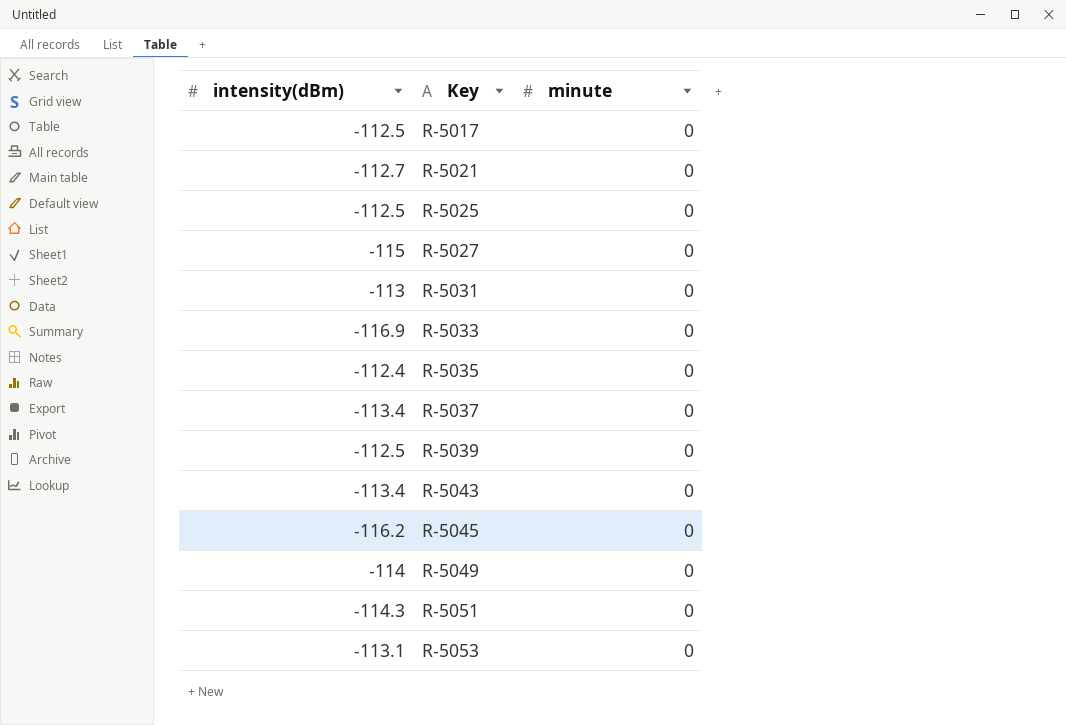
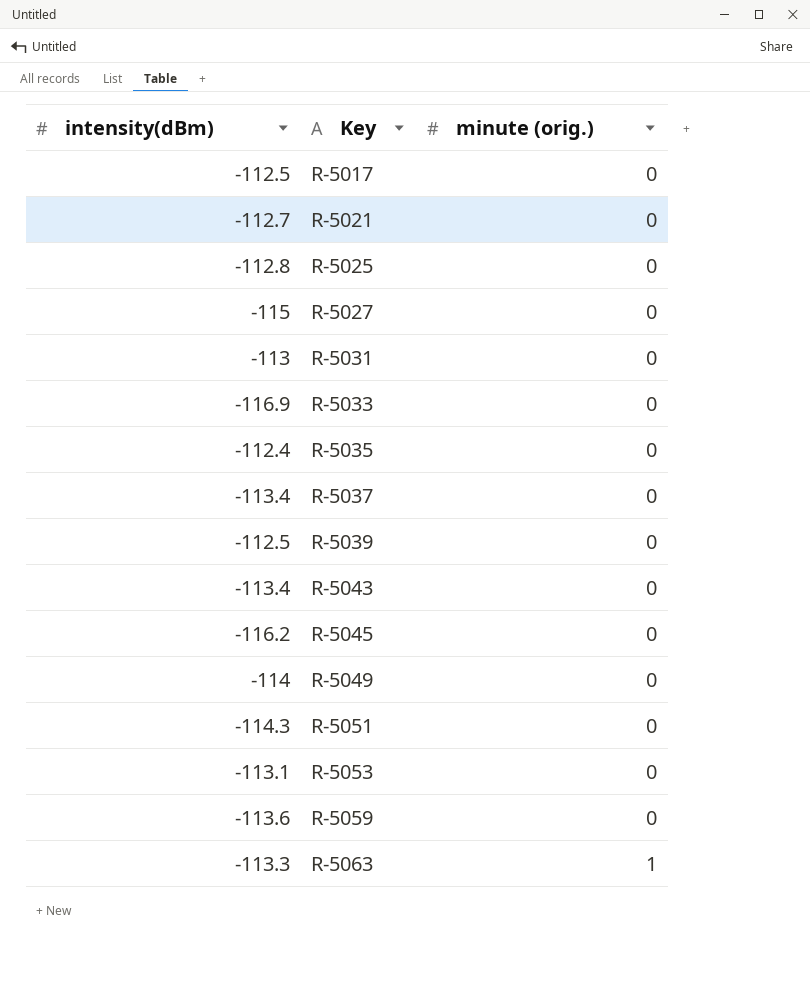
column name: minute -> minute (orig.)
R-5025 | intensity(dBm): -112.5 -> -112.8
row R-5059: none -> -113.6 | 0
row R-5063: none -> -113.3 | 1

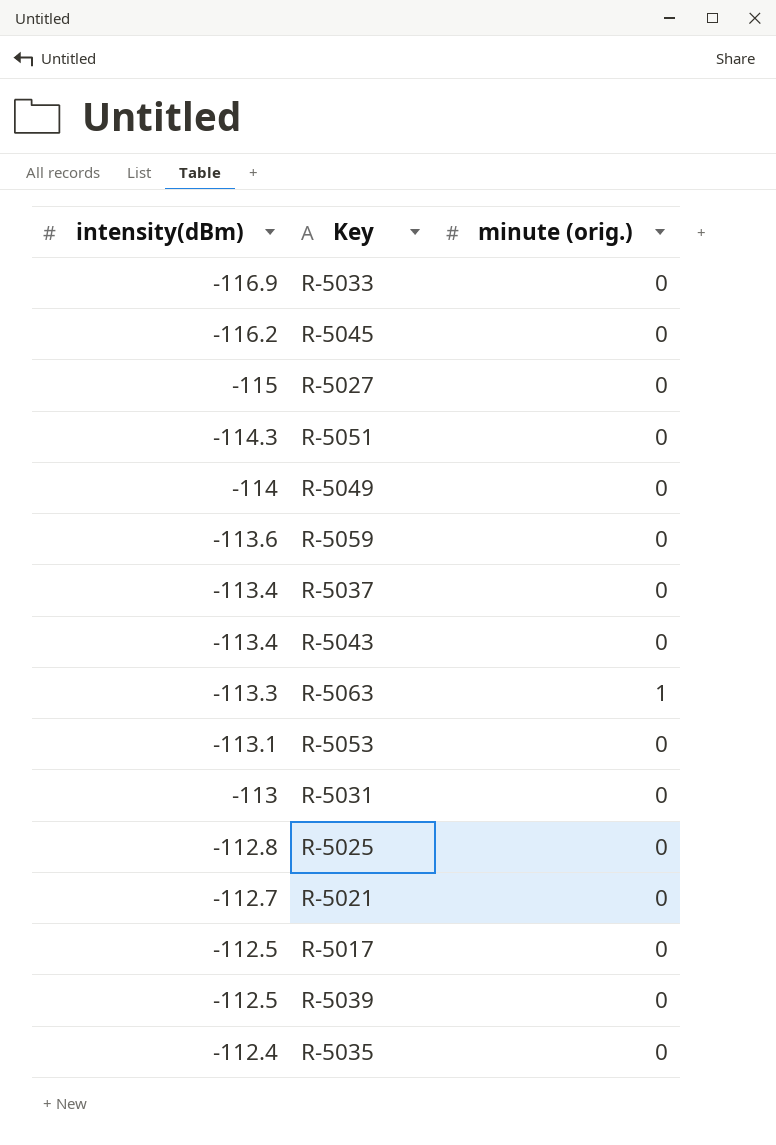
row order: Key ascending -> intensity(dBm) ascending

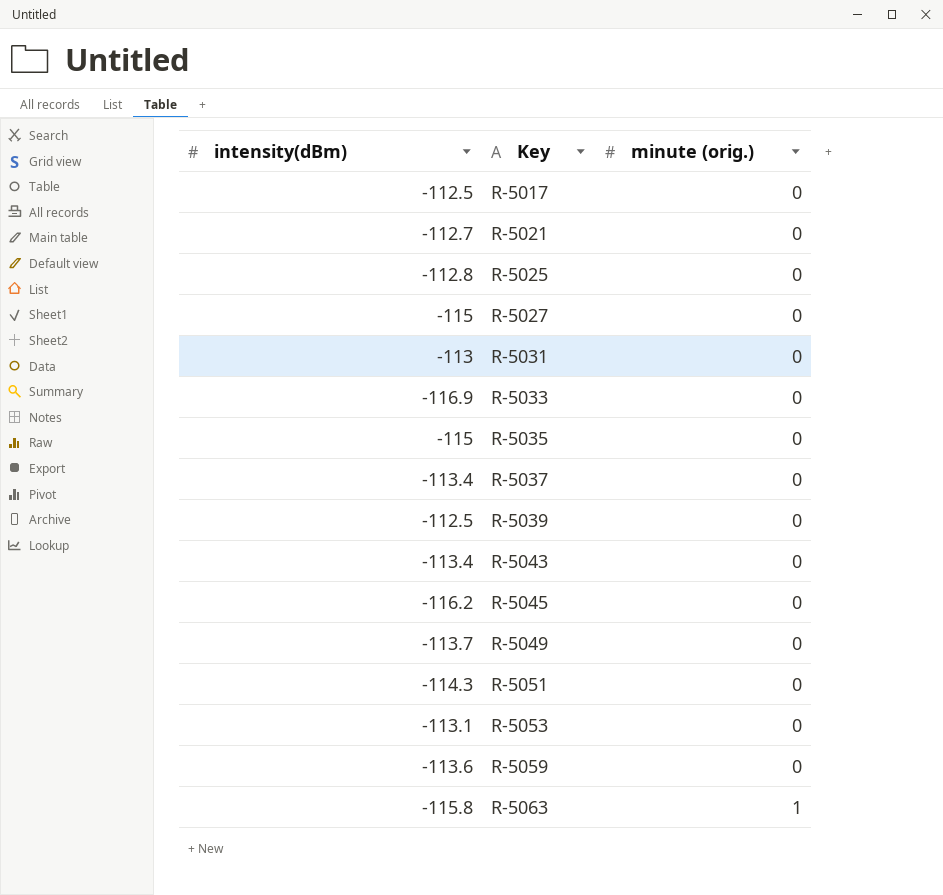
row order: intensity(dBm) ascending -> Key ascending
R-5035 | intensity(dBm): -112.4 -> -115
R-5049 | intensity(dBm): -114 -> -113.7
R-5063 | intensity(dBm): -113.3 -> -115.8

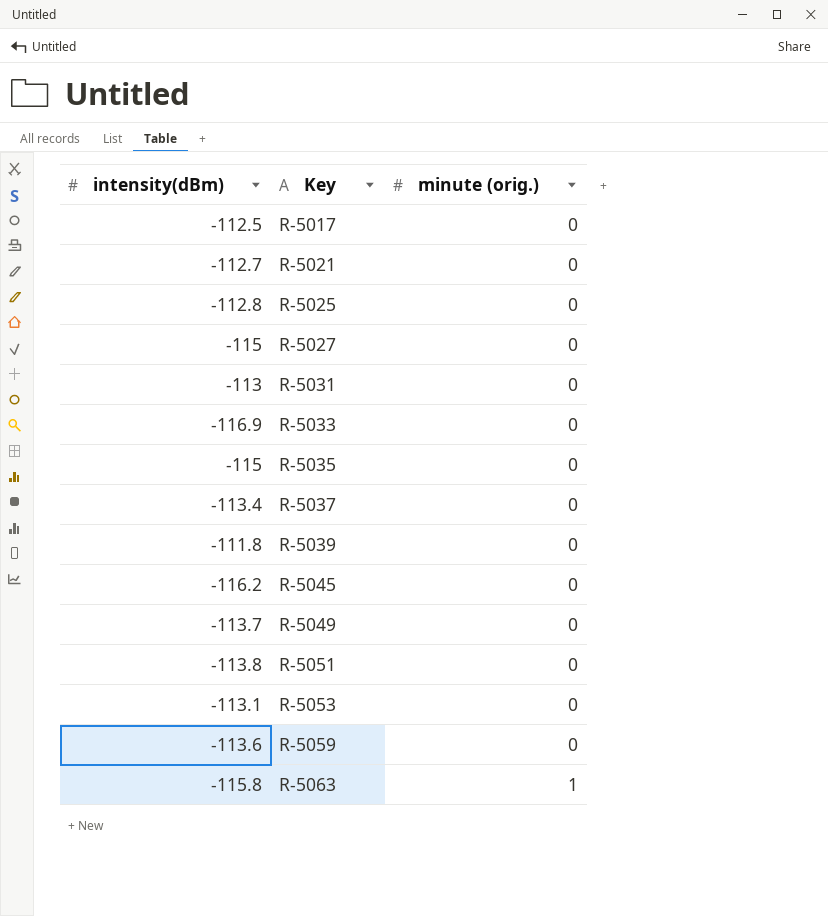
row R-5043: -113.4 | 0 -> none
R-5039 | intensity(dBm): -112.5 -> -111.8
R-5051 | intensity(dBm): -114.3 -> -113.8

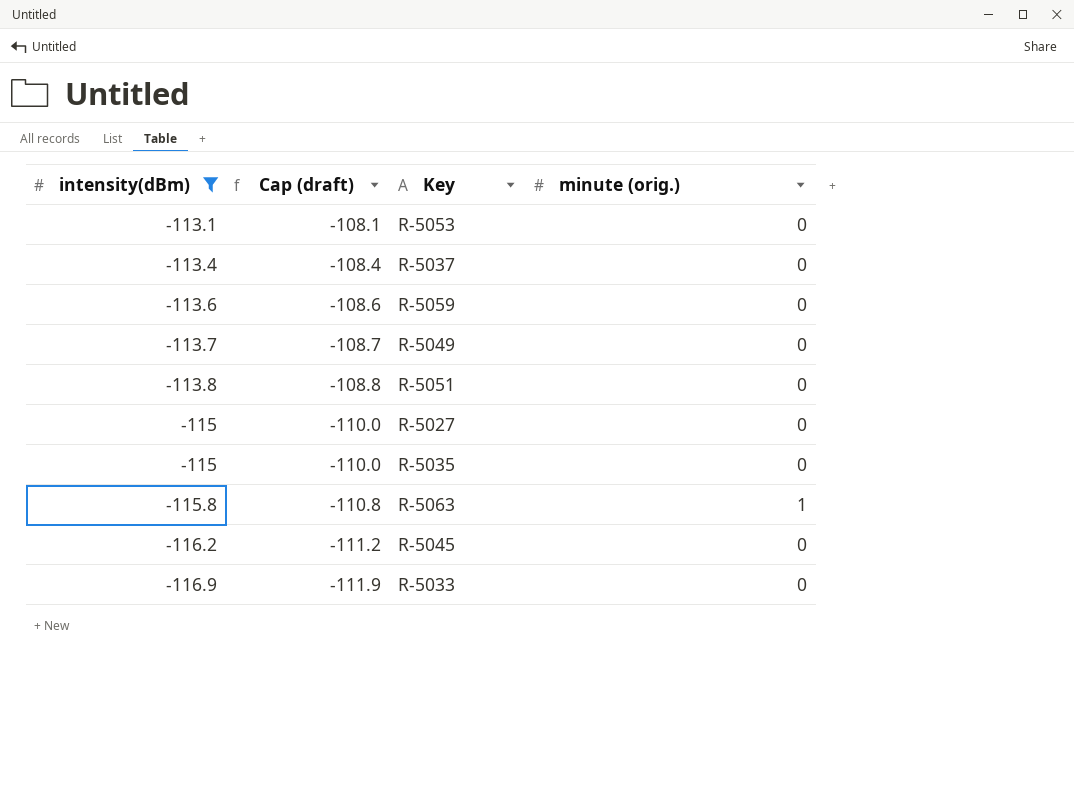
filter: none -> intensity(dBm) <= -113.1
row order: Key ascending -> intensity(dBm) descending
column Cap (draft) | formula: none -> [intensity(dBm)] + 5

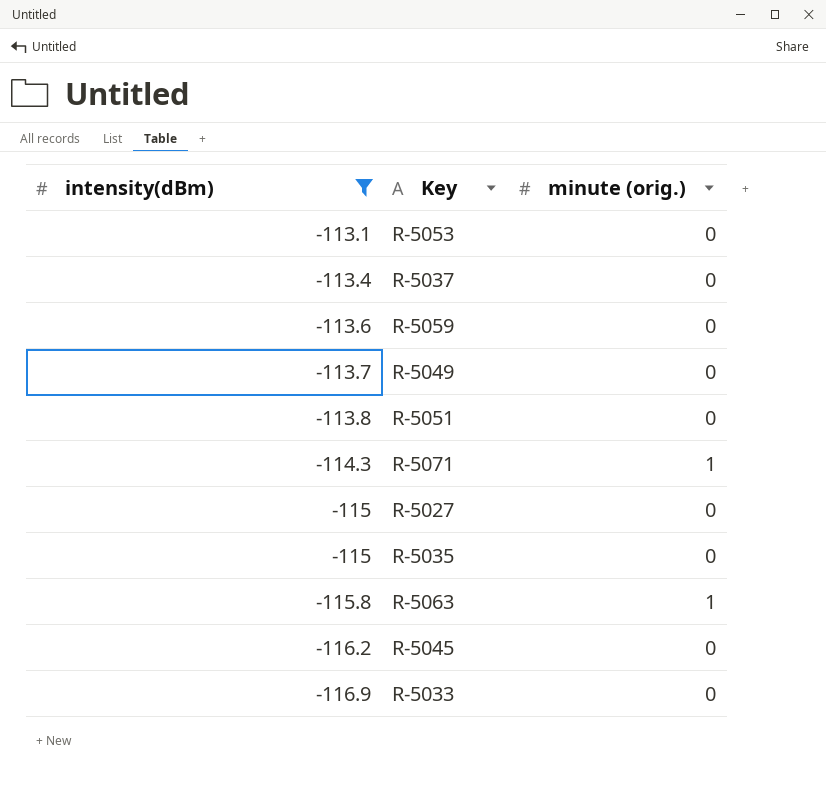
column Cap (draft) | formula: [intensity(dBm)] + 5 -> none
row R-5071: none -> -114.3 | 1

